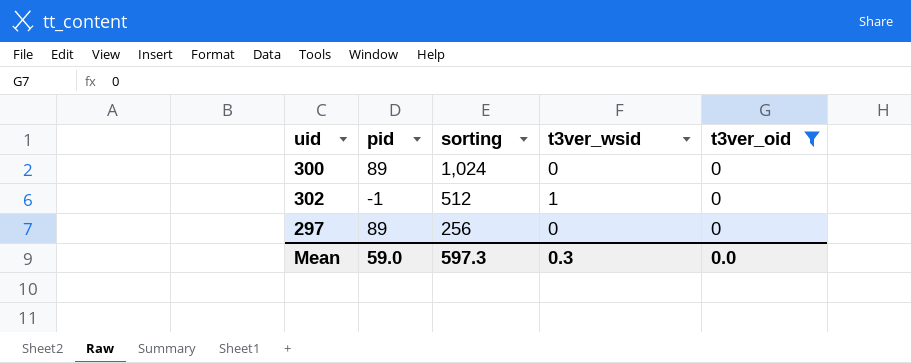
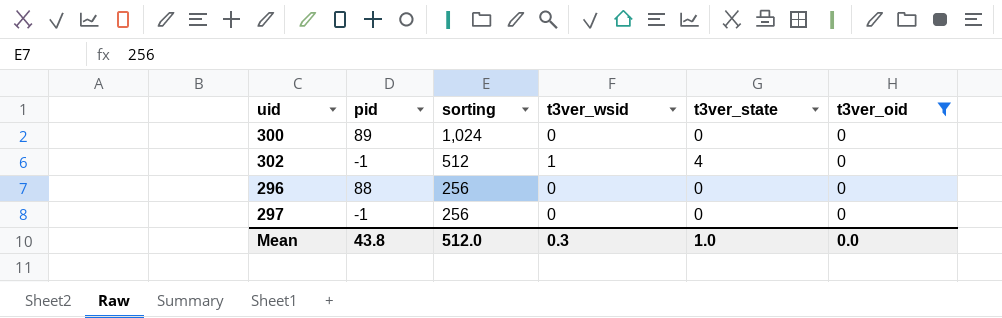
column t3ver_state | position: none -> 5
row 296: none -> 88 | 256 | 0 | 0 | 0
297 | pid: 89 -> -1
Mean | pid: 59.0 -> 43.8
Mean | sorting: 597.3 -> 512.0

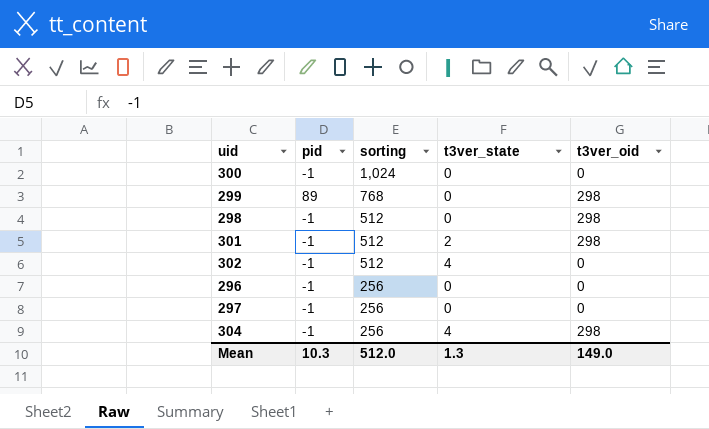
filter: t3ver_oid = 0 -> none
column t3ver_wsid | position: 4 -> none
300 | pid: 89 -> -1
296 | pid: 88 -> -1
Mean | pid: 43.8 -> 10.3
Mean | t3ver_state: 1.0 -> 1.3
Mean | t3ver_oid: 0.0 -> 149.0

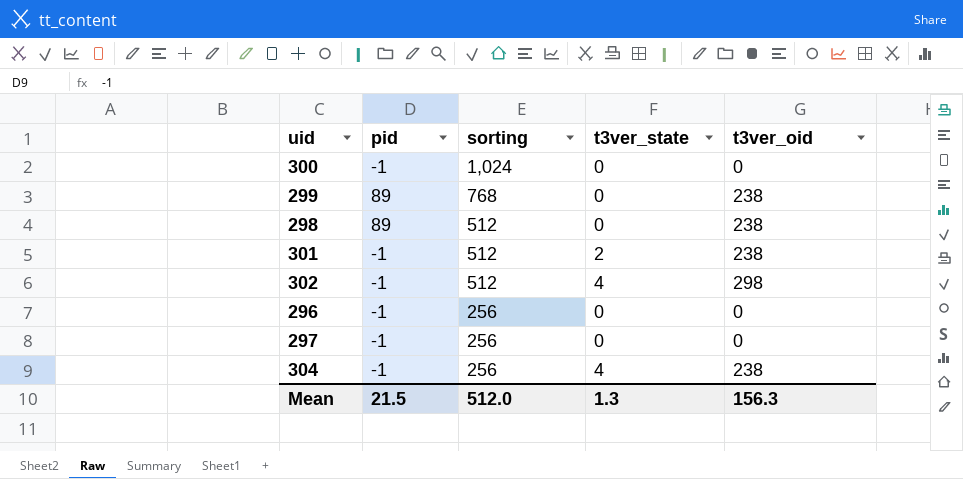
299 | t3ver_oid: 298 -> 238
298 | pid: -1 -> 89
298 | t3ver_oid: 298 -> 238
301 | t3ver_oid: 298 -> 238
302 | t3ver_oid: 0 -> 298
304 | t3ver_oid: 298 -> 238
Mean | pid: 10.3 -> 21.5
Mean | t3ver_oid: 149.0 -> 156.3

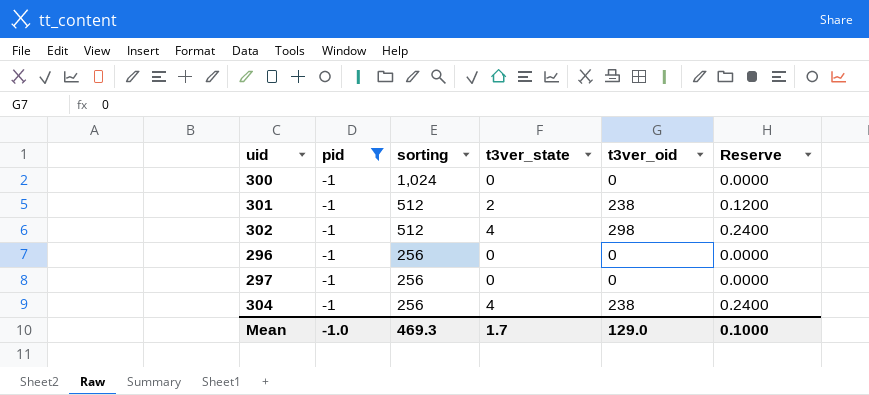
filter: none -> pid = -1
column Reserve | formula: none -> [t3ver_state] * 0.06
Mean | pid: 21.5 -> -1.0
Mean | sorting: 512.0 -> 469.3
Mean | t3ver_state: 1.3 -> 1.7
Mean | t3ver_oid: 156.3 -> 129.0

